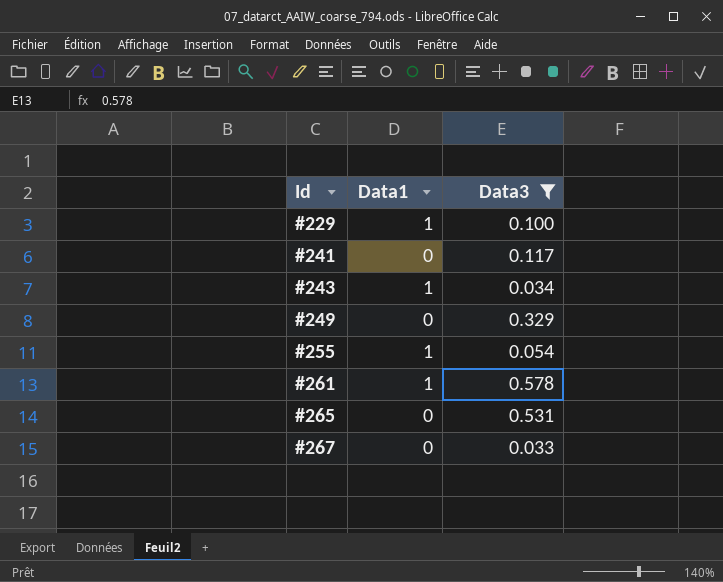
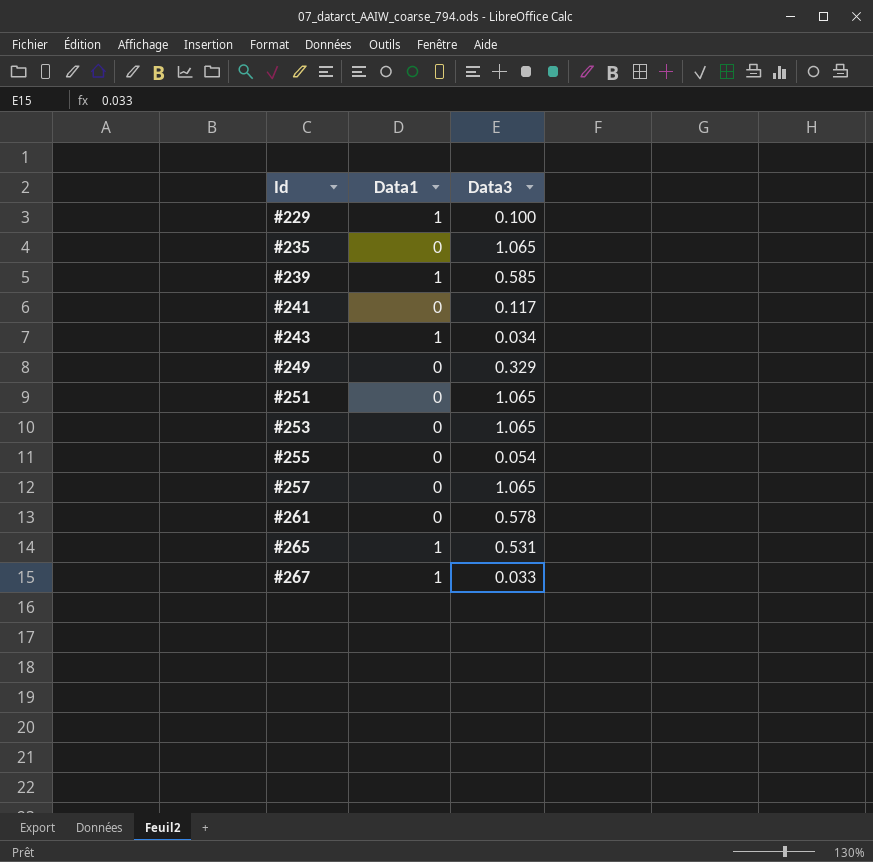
filter: Data3 <= 0.578 -> none
#255 | Data1: 1 -> 0
#261 | Data1: 1 -> 0
#265 | Data1: 0 -> 1
#267 | Data1: 0 -> 1

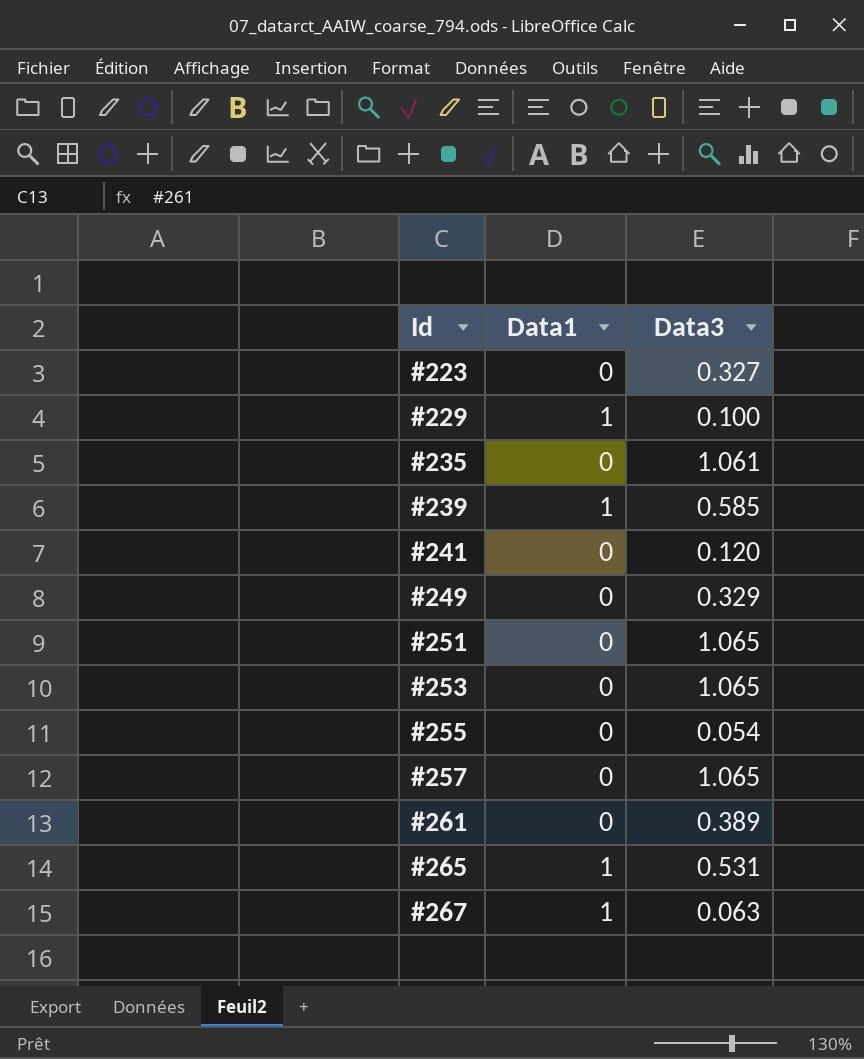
row #243: 1 | 0.034 -> none
row #223: none -> 0 | 0.327
#235 | Data3: 1.065 -> 1.061
#241 | Data3: 0.117 -> 0.120
#261 | Data3: 0.578 -> 0.389
#267 | Data3: 0.033 -> 0.063

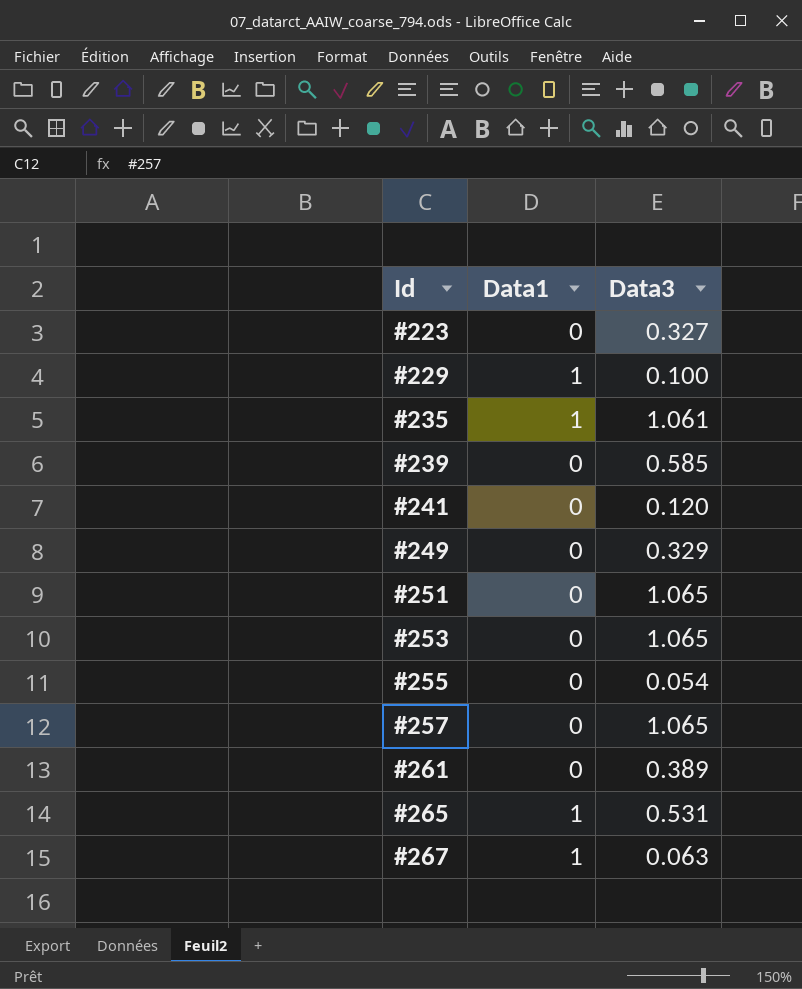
#235 | Data1: 0 -> 1
#239 | Data1: 1 -> 0

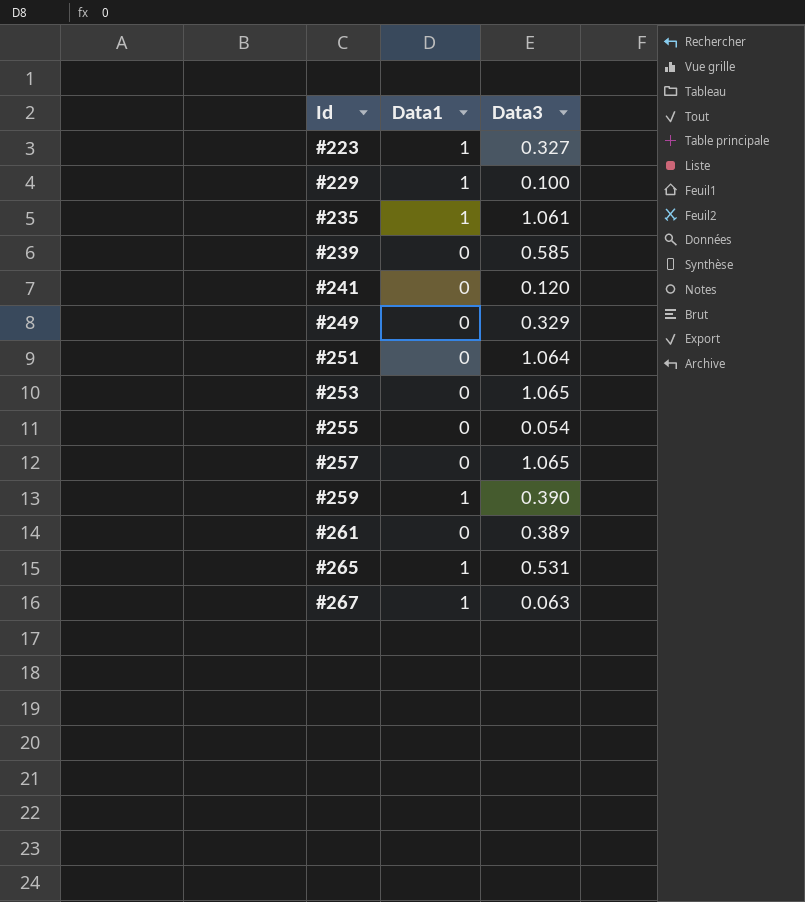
#223 | Data1: 0 -> 1
#251 | Data3: 1.065 -> 1.064
row #259: none -> 1 | 0.390

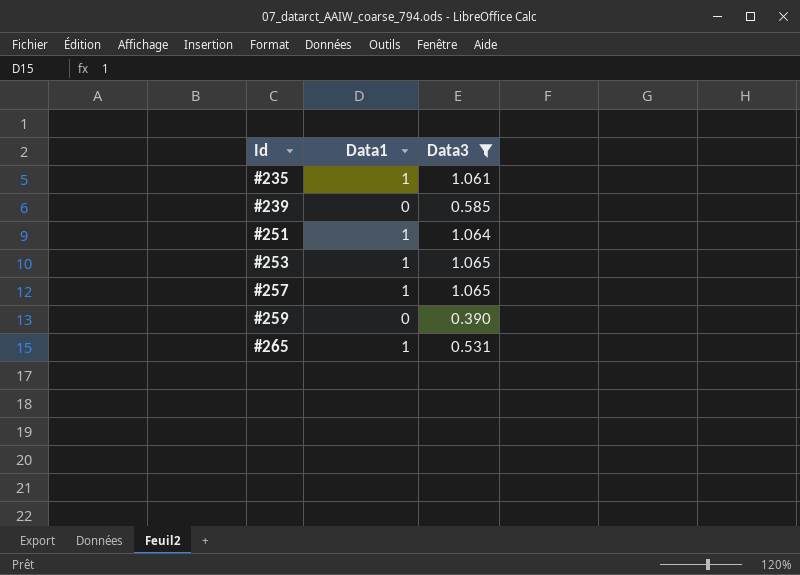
filter: none -> Data3 >= 0.390
#251 | Data1: 0 -> 1
#253 | Data1: 0 -> 1
#257 | Data1: 0 -> 1
#259 | Data1: 1 -> 0

